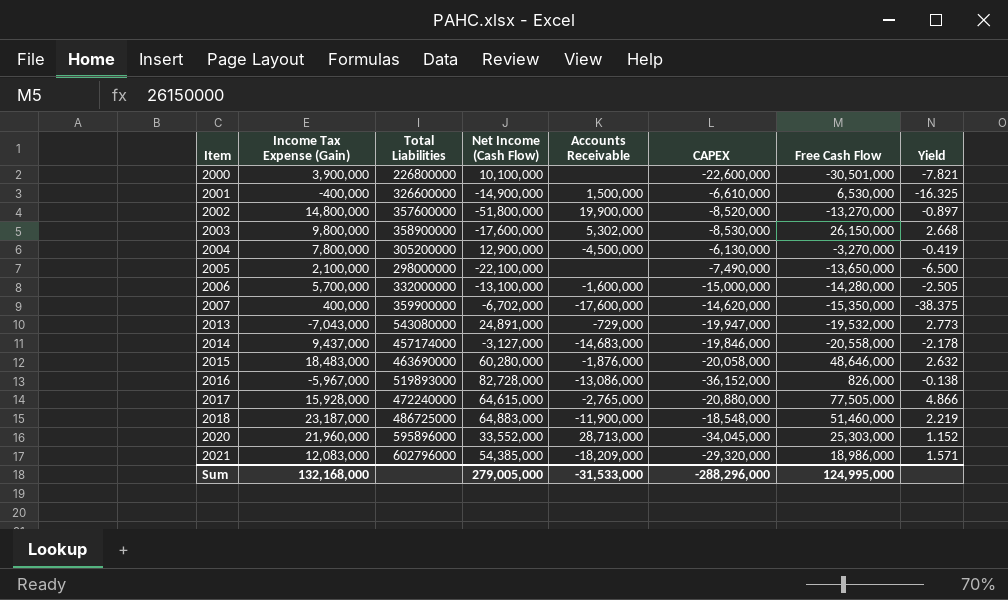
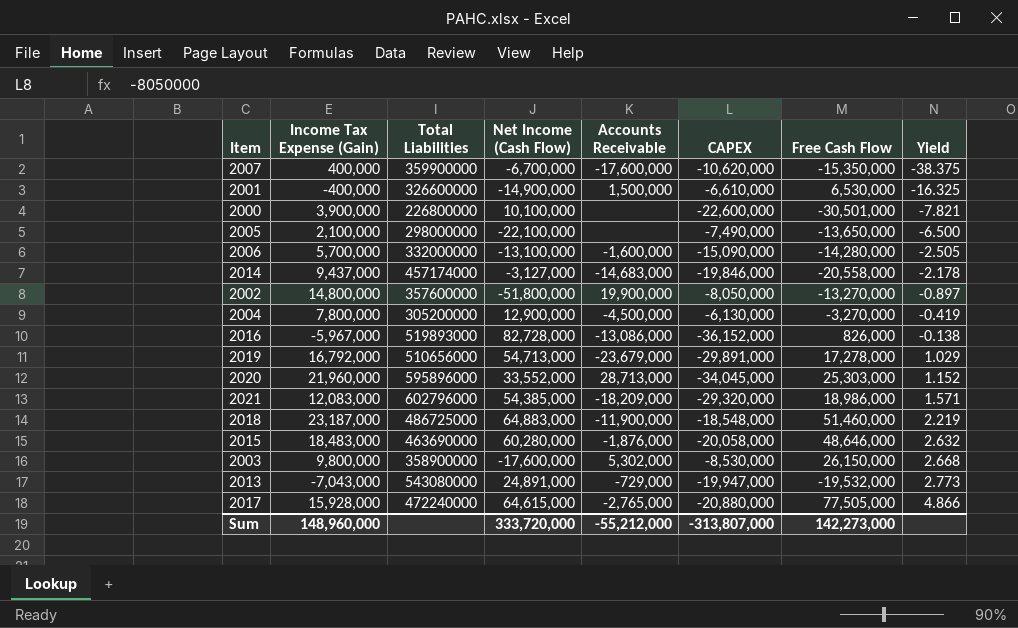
row order: Item ascending -> Yield ascending
2007 | Net Income (Cash Flow): -6,702,000 -> -6,700,000
2007 | CAPEX: -14,620,000 -> -10,620,000
2006 | CAPEX: -15,000,000 -> -15,090,000
2002 | CAPEX: -8,520,000 -> -8,050,000
row 2019: none -> 16,792,000 | 510656000 | 54,713,000 | -23,679,000 | -29,891,000 | 17,278,000 | 1.029
Sum | Income Tax Expense (Gain): 132,168,000 -> 148,960,000
Sum | Net Income (Cash Flow): 279,005,000 -> 333,720,000
Sum | Accounts Receivable: -31,533,000 -> -55,212,000
Sum | CAPEX: -288,296,000 -> -313,807,000
Sum | Free Cash Flow: 124,995,000 -> 142,273,000

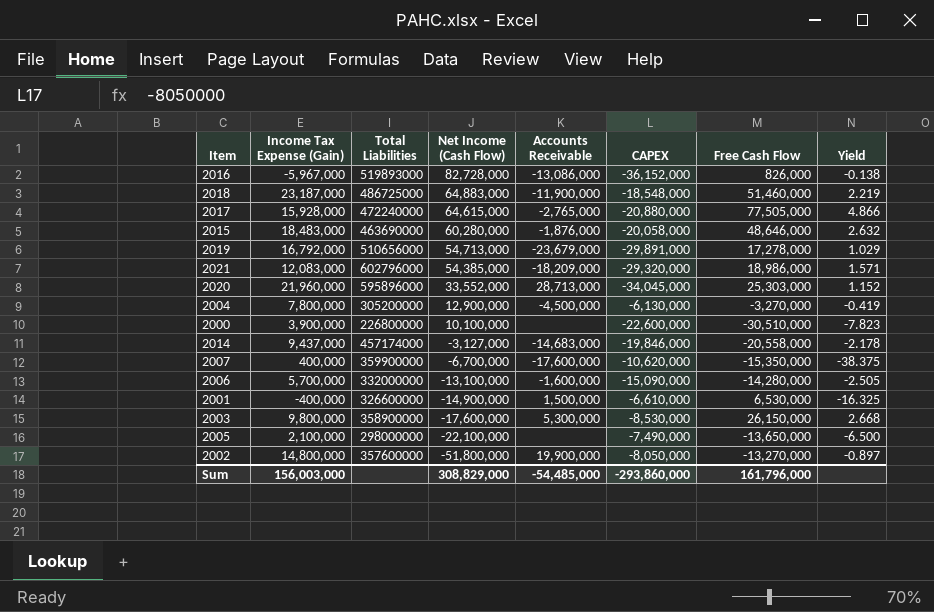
row order: Yield ascending -> Net Income (Cash Flow) descending
row 2013: -7,043,000 | 543080000 | 24,891,000 | -729,000 | -19,947,000 | -19,532,000 | 2.773 -> none
2000 | Free Cash Flow: -30,501,000 -> -30,510,000
2000 | Yield: -7.821 -> -7.823
2003 | Accounts Receivable: 5,302,000 -> 5,300,000
Sum | Income Tax Expense (Gain): 148,960,000 -> 156,003,000
Sum | Net Income (Cash Flow): 333,720,000 -> 308,829,000
Sum | Accounts Receivable: -55,212,000 -> -54,485,000
Sum | CAPEX: -313,807,000 -> -293,860,000
Sum | Free Cash Flow: 142,273,000 -> 161,796,000

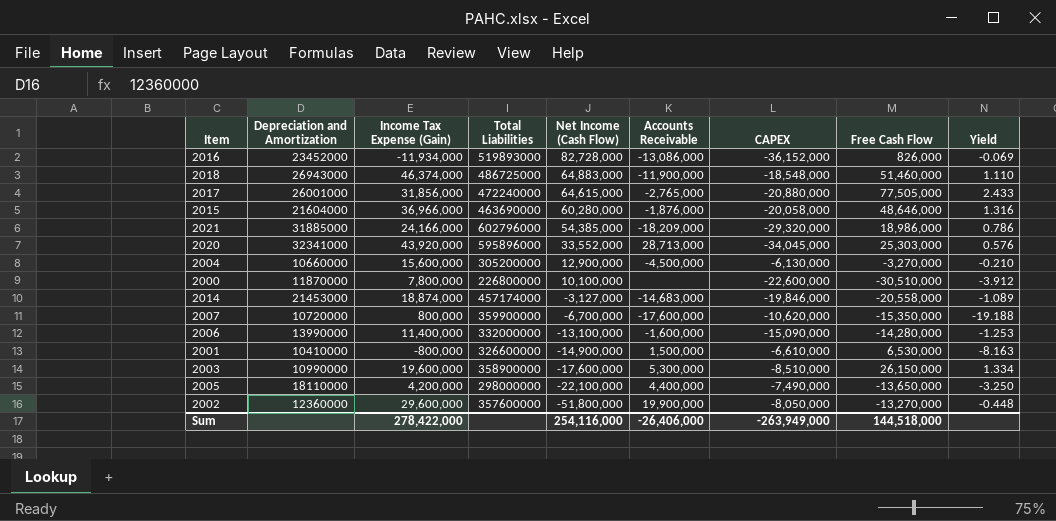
column Depreciation and Amortization | position: none -> 2
row 2019: 16,792,000 | 510656000 | 54,713,000 | -23,679,000 | -29,891,000 | 17,278,000 | 1.029 -> none
2016 | Income Tax Expense (Gain): -5,967,000 -> -11,934,000
2016 | Yield: -0.138 -> -0.069
2018 | Income Tax Expense (Gain): 23,187,000 -> 46,374,000
2018 | Yield: 2.219 -> 1.110
2017 | Income Tax Expense (Gain): 15,928,000 -> 31,856,000
2017 | Yield: 4.866 -> 2.433
2015 | Income Tax Expense (Gain): 18,483,000 -> 36,966,000
2015 | Yield: 2.632 -> 1.316
2021 | Income Tax Expense (Gain): 12,083,000 -> 24,166,000
2021 | Yield: 1.571 -> 0.786
2020 | Income Tax Expense (Gain): 21,960,000 -> 43,920,000
2020 | Yield: 1.152 -> 0.576
2004 | Income Tax Expense (Gain): 7,800,000 -> 15,600,000
2004 | Yield: -0.419 -> -0.210
2000 | Income Tax Expense (Gain): 3,900,000 -> 7,800,000
2000 | Yield: -7.823 -> -3.912
2014 | Income Tax Expense (Gain): 9,437,000 -> 18,874,000
2014 | Yield: -2.178 -> -1.089
2007 | Income Tax Expense (Gain): 400,000 -> 800,000
2007 | Yield: -38.375 -> -19.188
2006 | Income Tax Expense (Gain): 5,700,000 -> 11,400,000
2006 | Yield: -2.505 -> -1.253
2001 | Income Tax Expense (Gain): -400,000 -> -800,000
2001 | Yield: -16.325 -> -8.163
2003 | Income Tax Expense (Gain): 9,800,000 -> 19,600,000
2003 | CAPEX: -8,530,000 -> -8,510,000
2003 | Yield: 2.668 -> 1.334
2005 | Income Tax Expense (Gain): 2,100,000 -> 4,200,000
2005 | Accounts Receivable: none -> 4,400,000
2005 | Yield: -6.500 -> -3.250
2002 | Income Tax Expense (Gain): 14,800,000 -> 29,600,000
2002 | Yield: -0.897 -> -0.448
Sum | Income Tax Expense (Gain): 156,003,000 -> 278,422,000
Sum | Net Income (Cash Flow): 308,829,000 -> 254,116,000
Sum | Accounts Receivable: -54,485,000 -> -26,406,000
Sum | CAPEX: -293,860,000 -> -263,949,000
Sum | Free Cash Flow: 161,796,000 -> 144,518,000

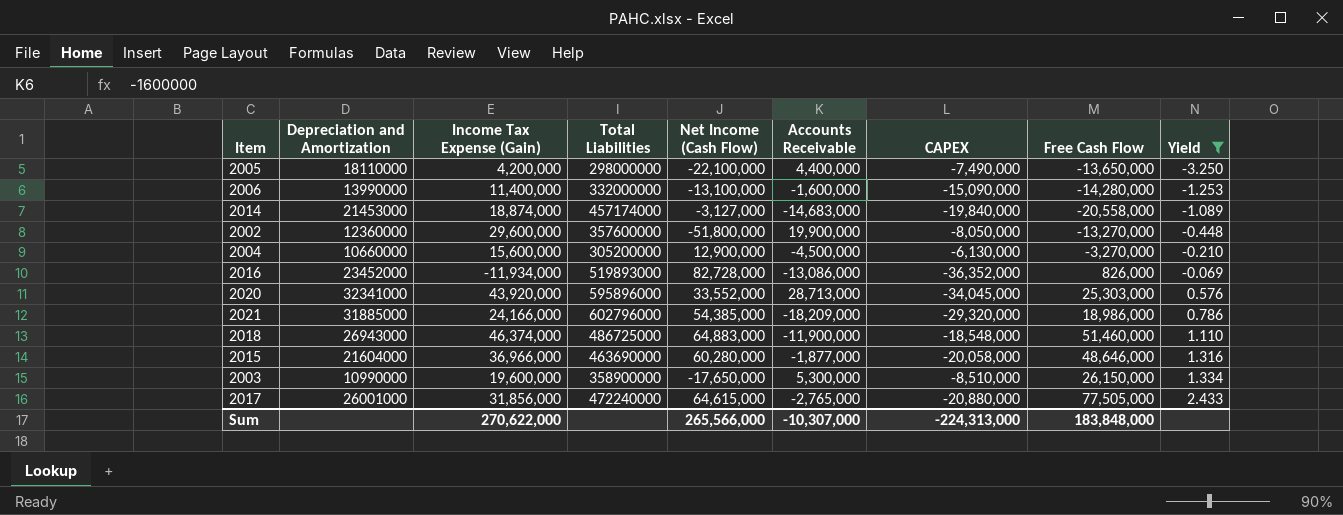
filter: none -> Yield >= -3.250
row order: Net Income (Cash Flow) descending -> Yield ascending
2014 | CAPEX: -19,846,000 -> -19,840,000
2016 | CAPEX: -36,152,000 -> -36,352,000
2015 | Accounts Receivable: -1,876,000 -> -1,877,000
2003 | Net Income (Cash Flow): -17,600,000 -> -17,650,000
Sum | Income Tax Expense (Gain): 278,422,000 -> 270,622,000
Sum | Net Income (Cash Flow): 254,116,000 -> 265,566,000
Sum | Accounts Receivable: -26,406,000 -> -10,307,000
Sum | CAPEX: -263,949,000 -> -224,313,000
Sum | Free Cash Flow: 144,518,000 -> 183,848,000

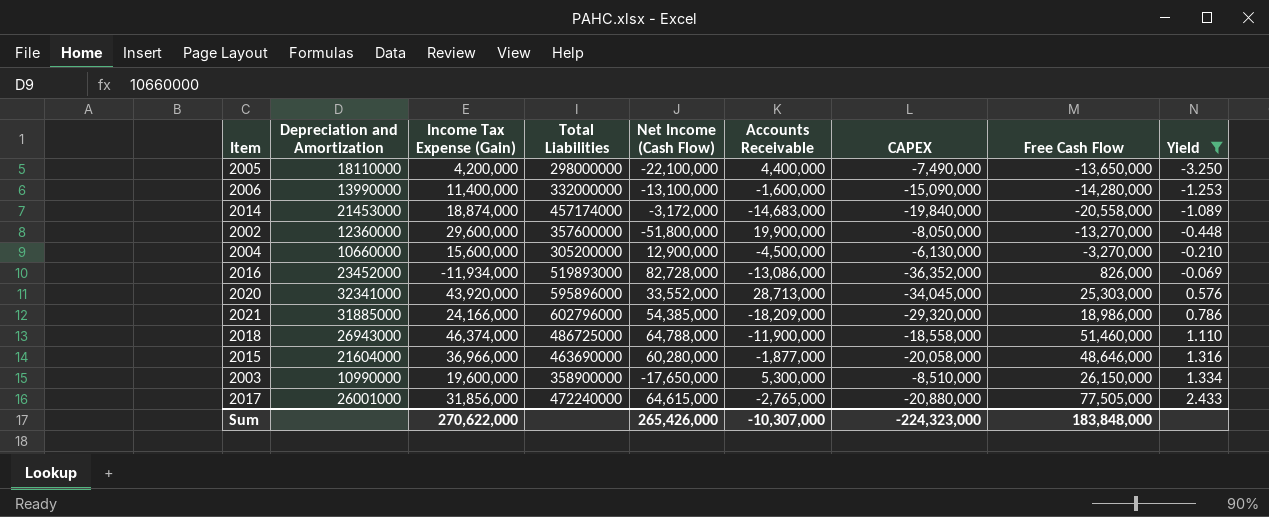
2014 | Net Income (Cash Flow): -3,127,000 -> -3,172,000
2018 | Net Income (Cash Flow): 64,883,000 -> 64,788,000
2018 | CAPEX: -18,548,000 -> -18,558,000
Sum | Net Income (Cash Flow): 265,566,000 -> 265,426,000
Sum | CAPEX: -224,313,000 -> -224,323,000

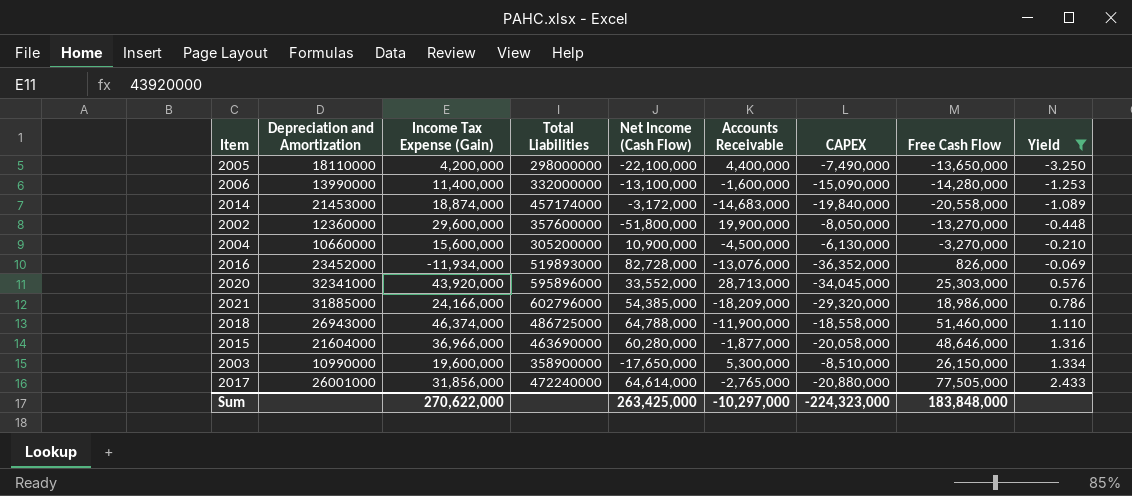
2004 | Net Income (Cash Flow): 12,900,000 -> 10,900,000
2016 | Accounts Receivable: -13,086,000 -> -13,076,000
2017 | Net Income (Cash Flow): 64,615,000 -> 64,614,000
Sum | Net Income (Cash Flow): 265,426,000 -> 263,425,000
Sum | Accounts Receivable: -10,307,000 -> -10,297,000

